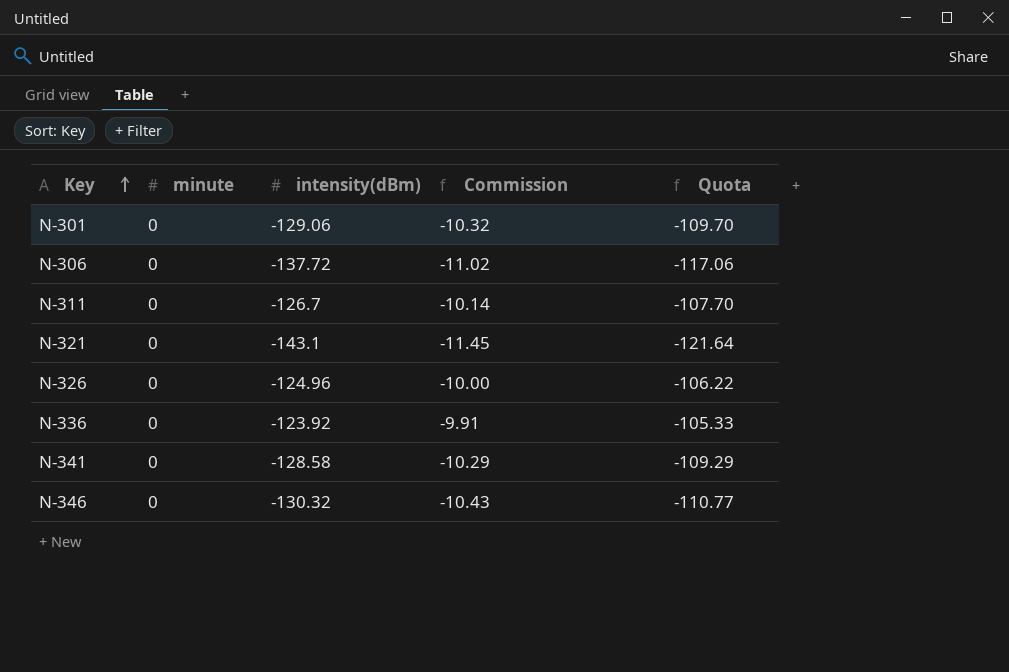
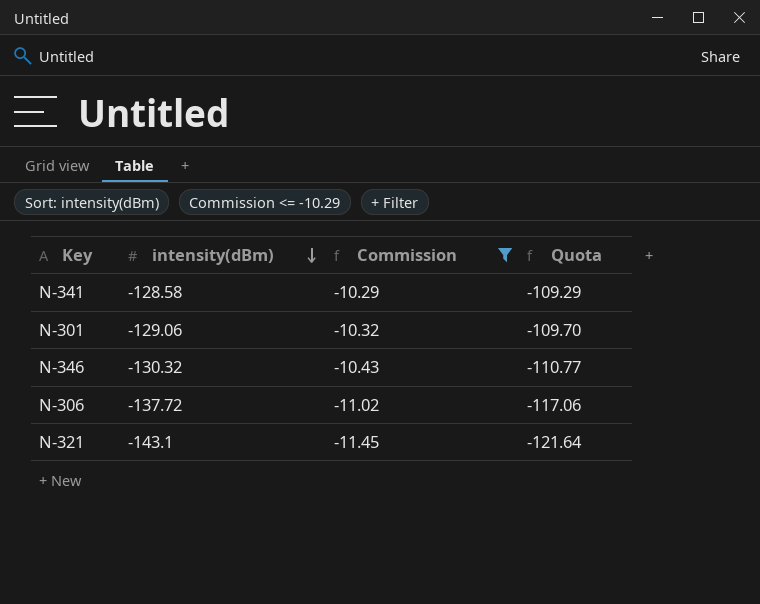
filter: none -> Commission <= -10.29
row order: Key ascending -> intensity(dBm) descending
column minute | position: 2 -> none

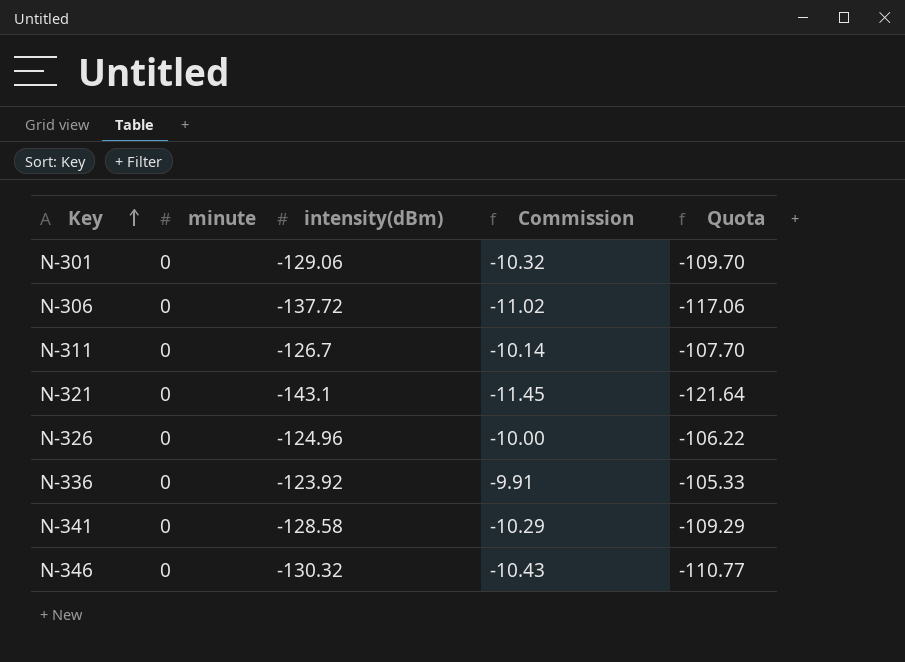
filter: Commission <= -10.29 -> none
row order: intensity(dBm) descending -> Key ascending
column minute | position: none -> 2

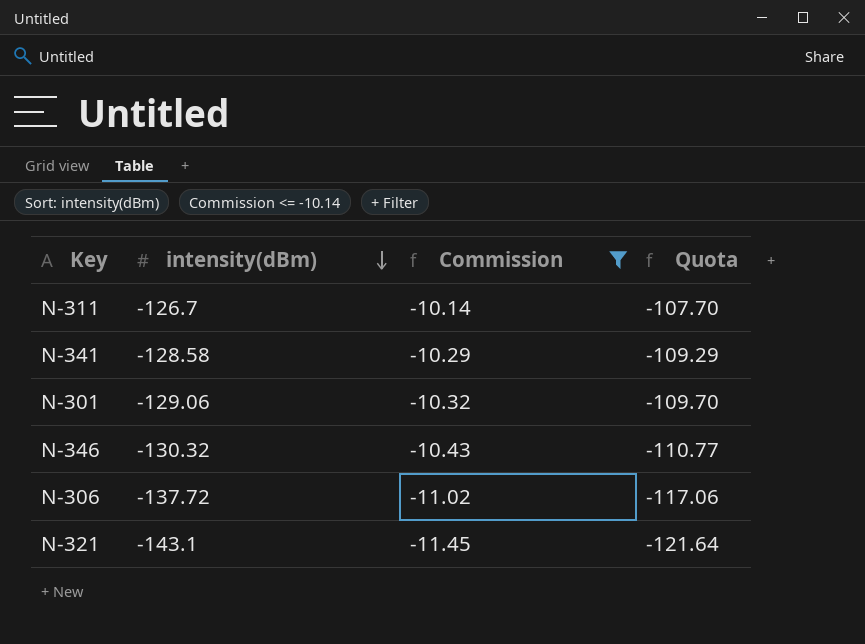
filter: none -> Commission <= -10.14
row order: Key ascending -> intensity(dBm) descending
column minute | position: 2 -> none

